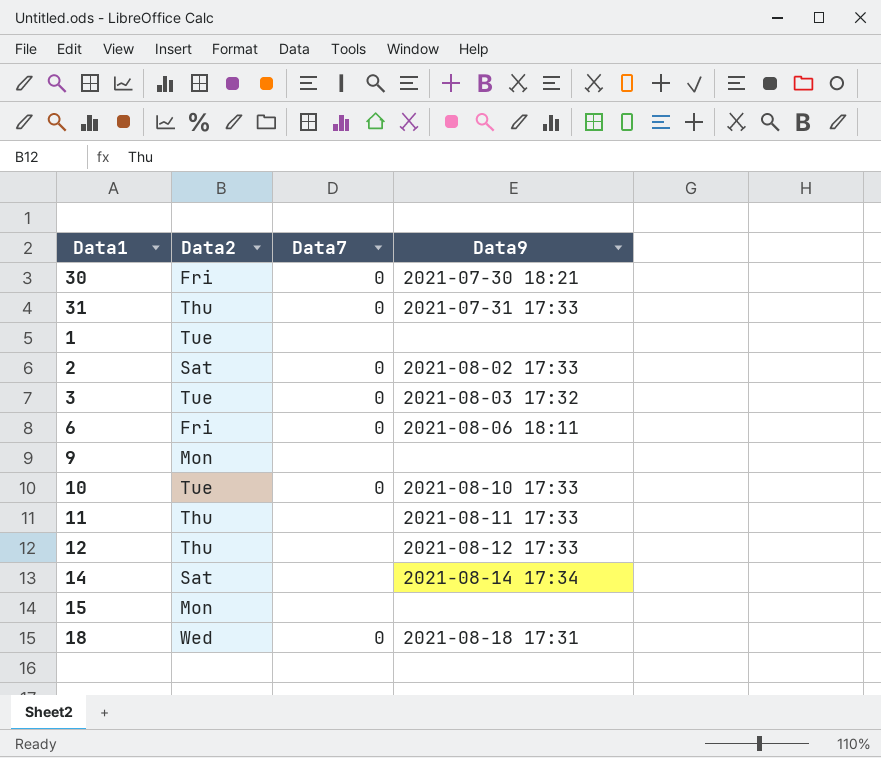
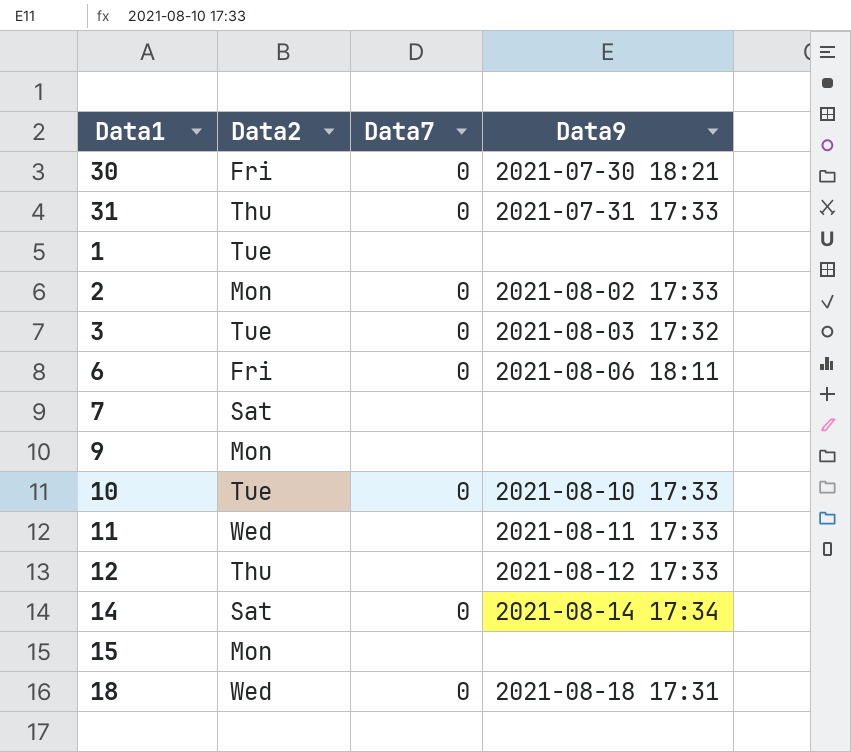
2 | Data2: Sat -> Mon
row 7: none -> Sat | none | none
11 | Data2: Thu -> Wed
14 | Data7: none -> 0

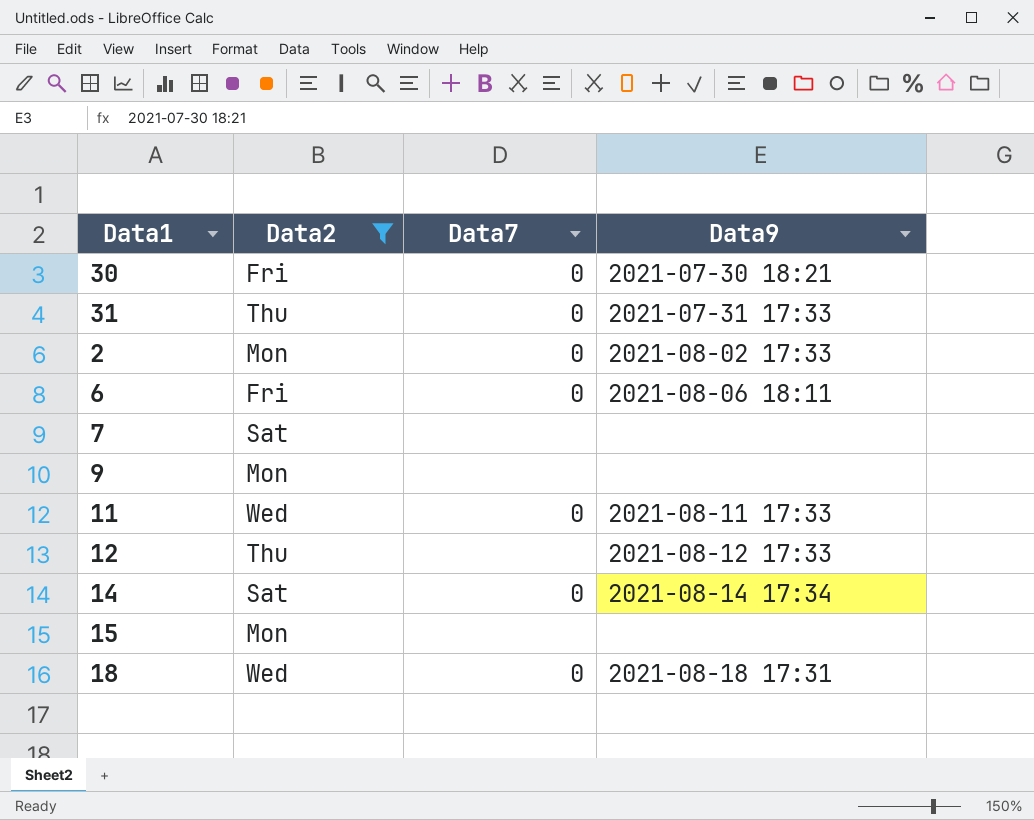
filter: none -> Data2 != Tue
11 | Data7: none -> 0

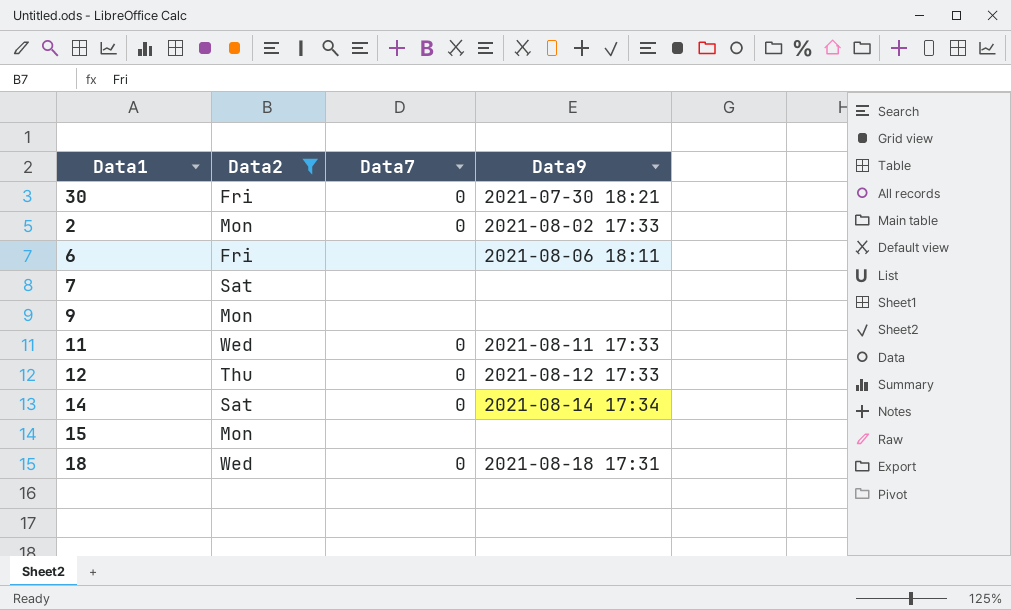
row 31: Thu | 0 | 2021-07-31 17:33 -> none
6 | Data7: 0 -> none
12 | Data7: none -> 0

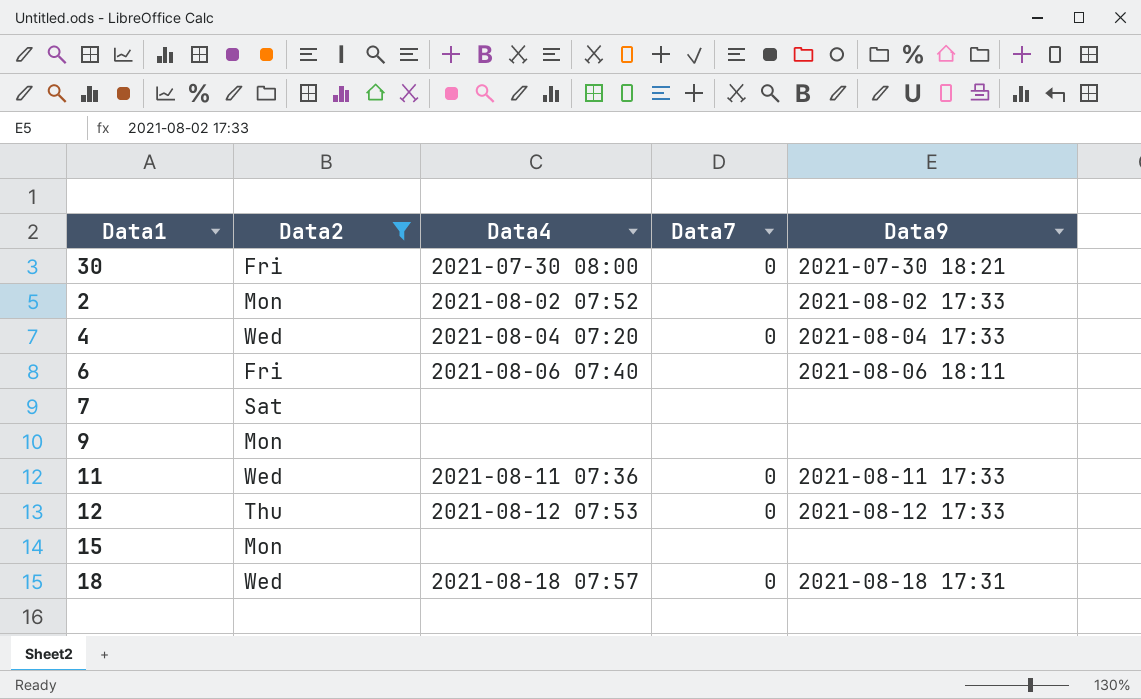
column Data4 | position: none -> 3
row 14: Sat | 0 | 2021-08-14 17:34 -> none
2 | Data7: 0 -> none
row 4: none -> Wed | 2021-08-04 07:20 | 0 | 2021-08-04 17:33

